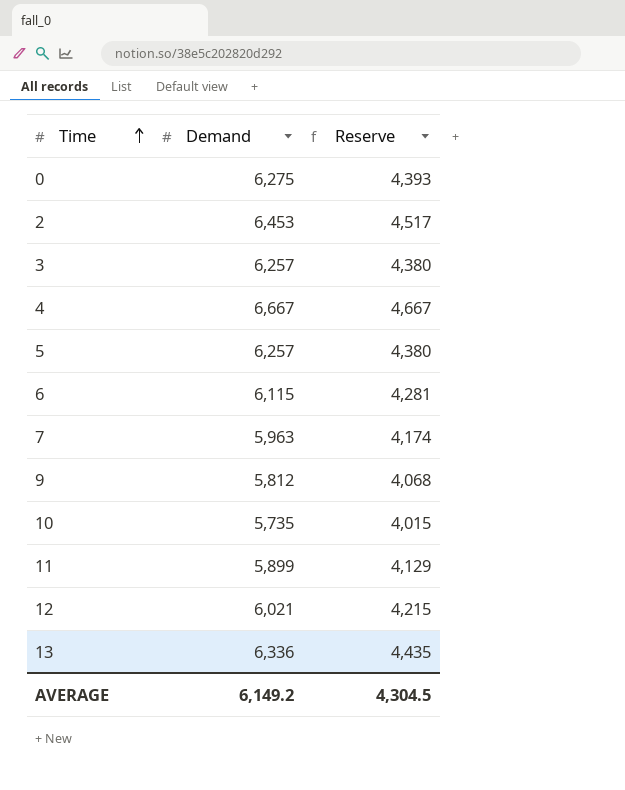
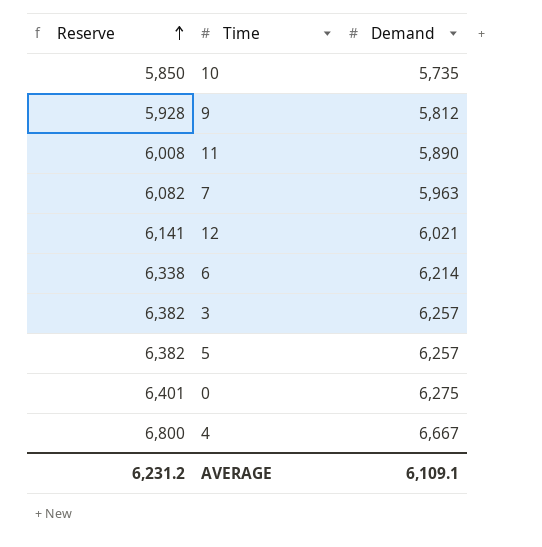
row order: Time ascending -> Reserve ascending
column Reserve | formula: [Demand] * 0.7 -> [Demand] * 1.02
column Reserve | position: 3 -> 1
row 2: 6,453 | 4,517 -> none
row 13: 6,336 | 4,435 -> none
11 | Demand: 5,899 -> 5,890
6 | Demand: 6,115 -> 6,214
AVERAGE | Reserve: 4,304.5 -> 6,231.2
AVERAGE | Demand: 6,149.2 -> 6,109.1

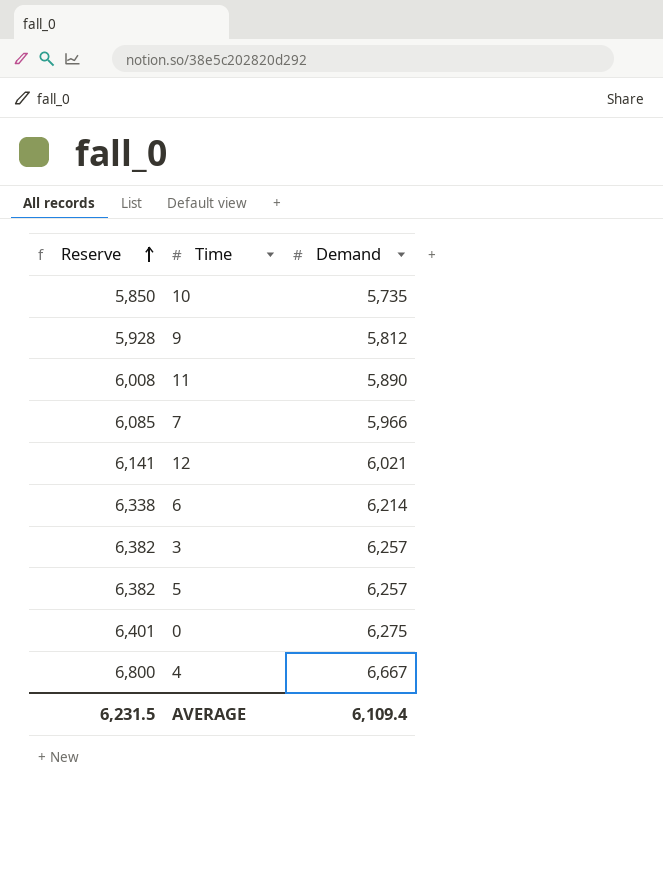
7 | Reserve: 6,082 -> 6,085
7 | Demand: 5,963 -> 5,966
AVERAGE | Reserve: 6,231.2 -> 6,231.5
AVERAGE | Demand: 6,109.1 -> 6,109.4

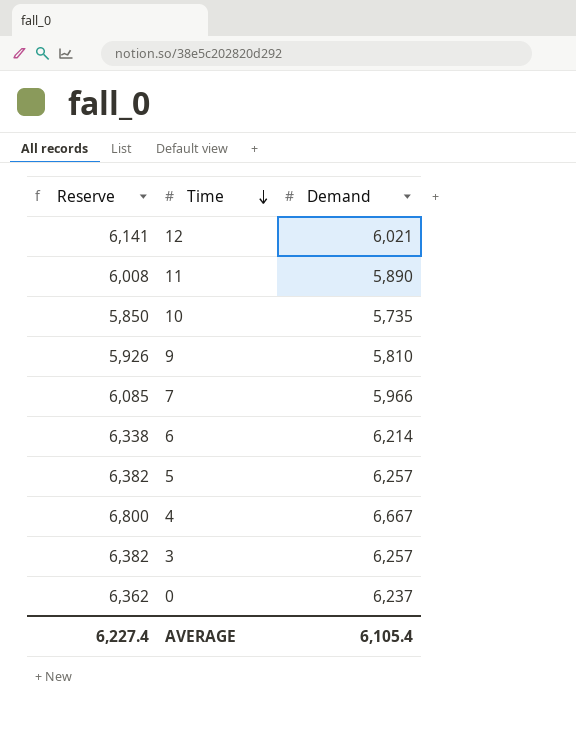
row order: Reserve ascending -> Time descending
9 | Reserve: 5,928 -> 5,926
9 | Demand: 5,812 -> 5,810
0 | Reserve: 6,401 -> 6,362
0 | Demand: 6,275 -> 6,237
AVERAGE | Reserve: 6,231.5 -> 6,227.4
AVERAGE | Demand: 6,109.4 -> 6,105.4

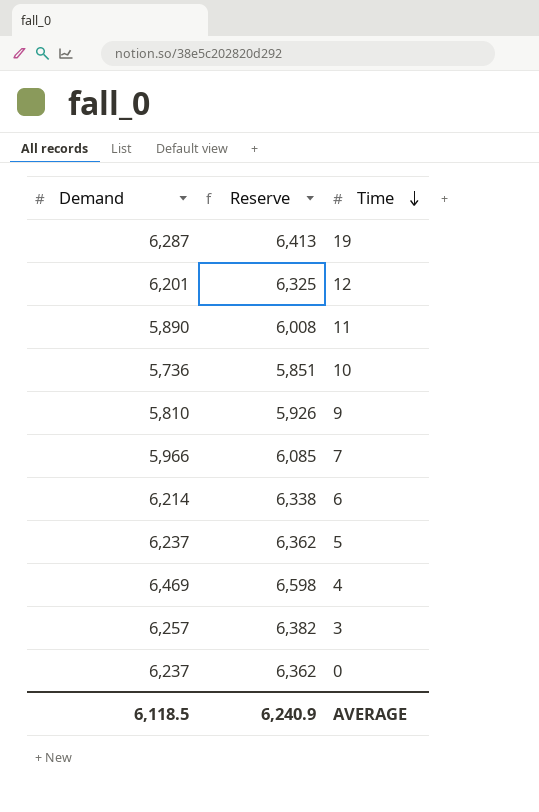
column Demand | position: 3 -> 1
row 19: none -> 6,287 | 6,413
12 | Demand: 6,021 -> 6,201
12 | Reserve: 6,141 -> 6,325
10 | Demand: 5,735 -> 5,736
10 | Reserve: 5,850 -> 5,851
5 | Demand: 6,257 -> 6,237
5 | Reserve: 6,382 -> 6,362
4 | Demand: 6,667 -> 6,469
4 | Reserve: 6,800 -> 6,598
AVERAGE | Demand: 6,105.4 -> 6,118.5
AVERAGE | Reserve: 6,227.4 -> 6,240.9

